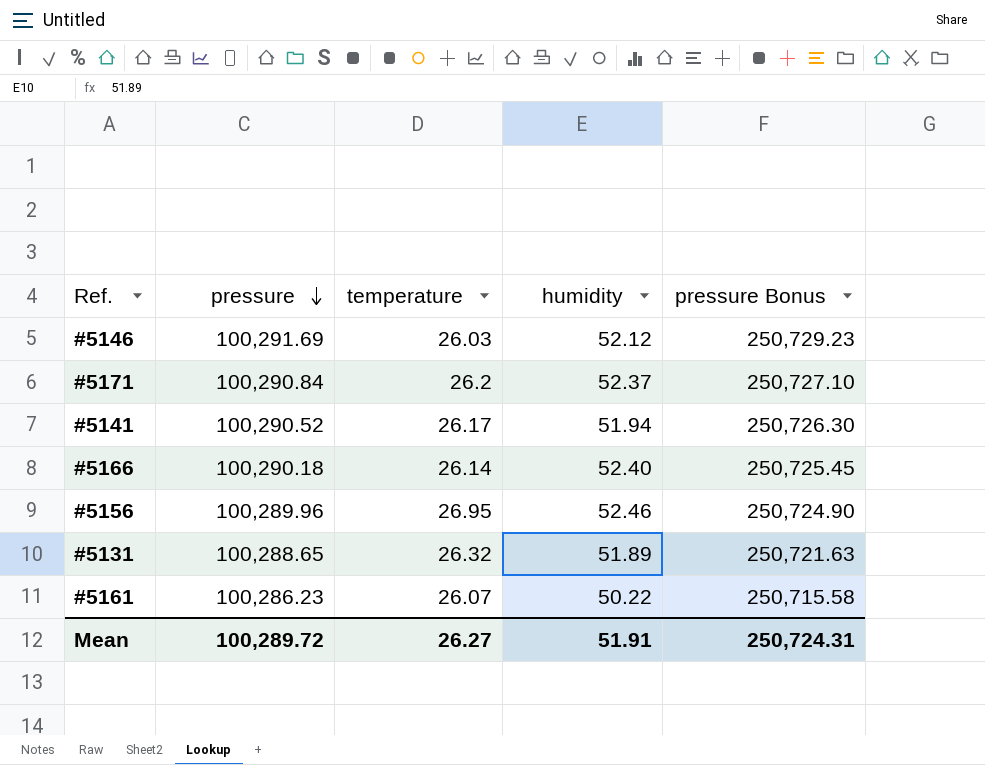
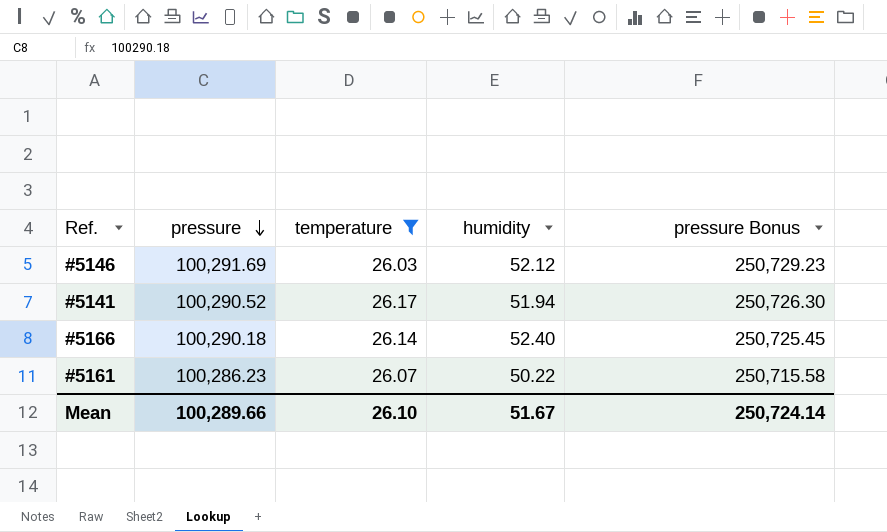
filter: none -> temperature <= 26.17
Mean | pressure: 100,289.72 -> 100,289.66
Mean | temperature: 26.27 -> 26.10
Mean | humidity: 51.91 -> 51.67
Mean | pressure Bonus: 250,724.31 -> 250,724.14

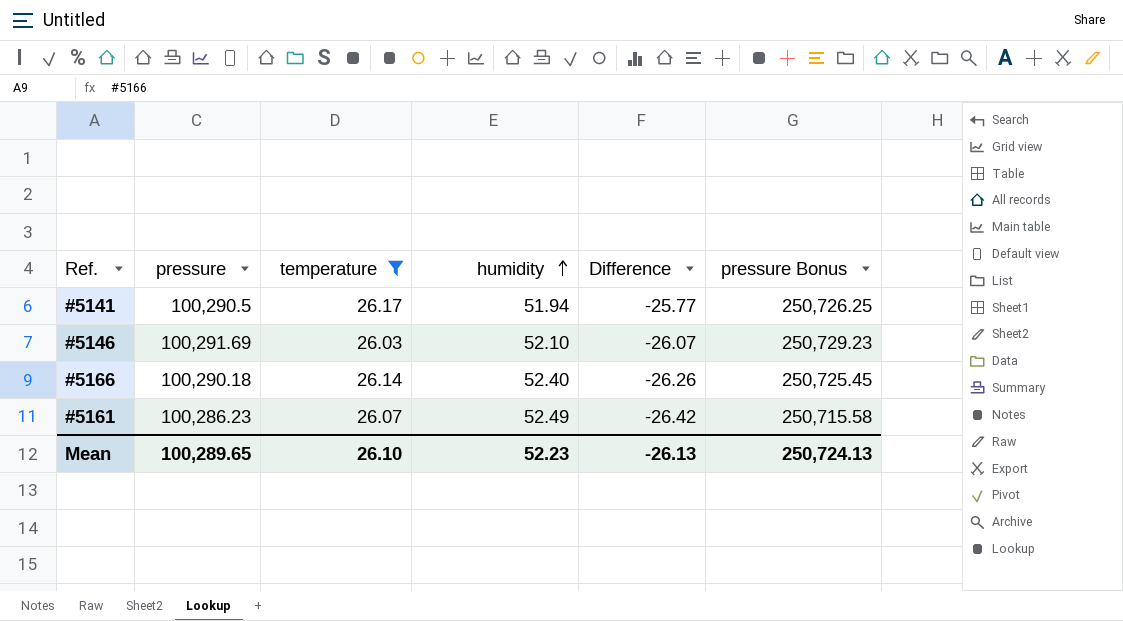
row order: pressure descending -> humidity ascending
column Difference | formula: none -> [temperature] - [humidity]
#5141 | pressure: 100,290.52 -> 100,290.5
#5141 | pressure Bonus: 250,726.30 -> 250,726.25
#5146 | humidity: 52.12 -> 52.10
#5161 | humidity: 50.22 -> 52.49
Mean | pressure: 100,289.66 -> 100,289.65
Mean | humidity: 51.67 -> 52.23
Mean | pressure Bonus: 250,724.14 -> 250,724.13

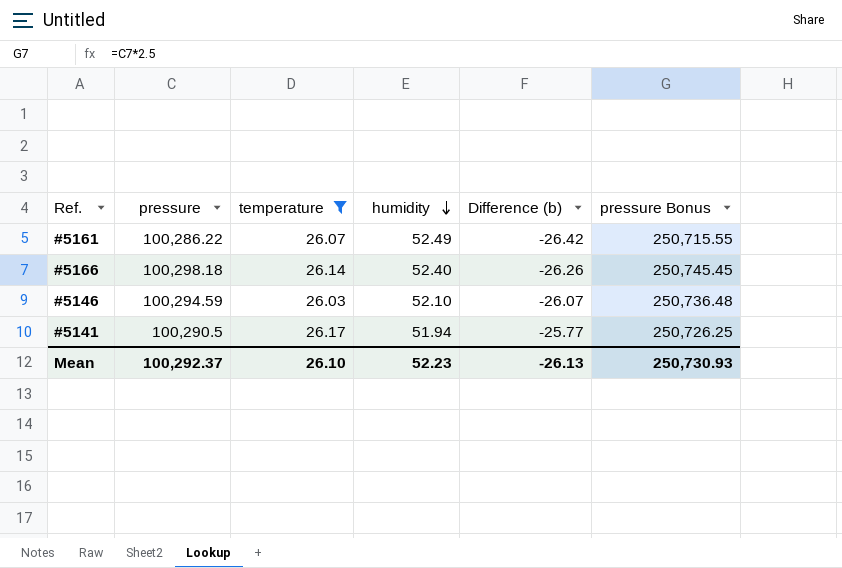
row order: humidity ascending -> humidity descending
column name: Difference -> Difference (b)
#5161 | pressure: 100,286.23 -> 100,286.22
#5161 | pressure Bonus: 250,715.58 -> 250,715.55
#5166 | pressure: 100,290.18 -> 100,298.18
#5166 | pressure Bonus: 250,725.45 -> 250,745.45
#5146 | pressure: 100,291.69 -> 100,294.59
#5146 | pressure Bonus: 250,729.23 -> 250,736.48
Mean | pressure: 100,289.65 -> 100,292.37
Mean | pressure Bonus: 250,724.13 -> 250,730.93

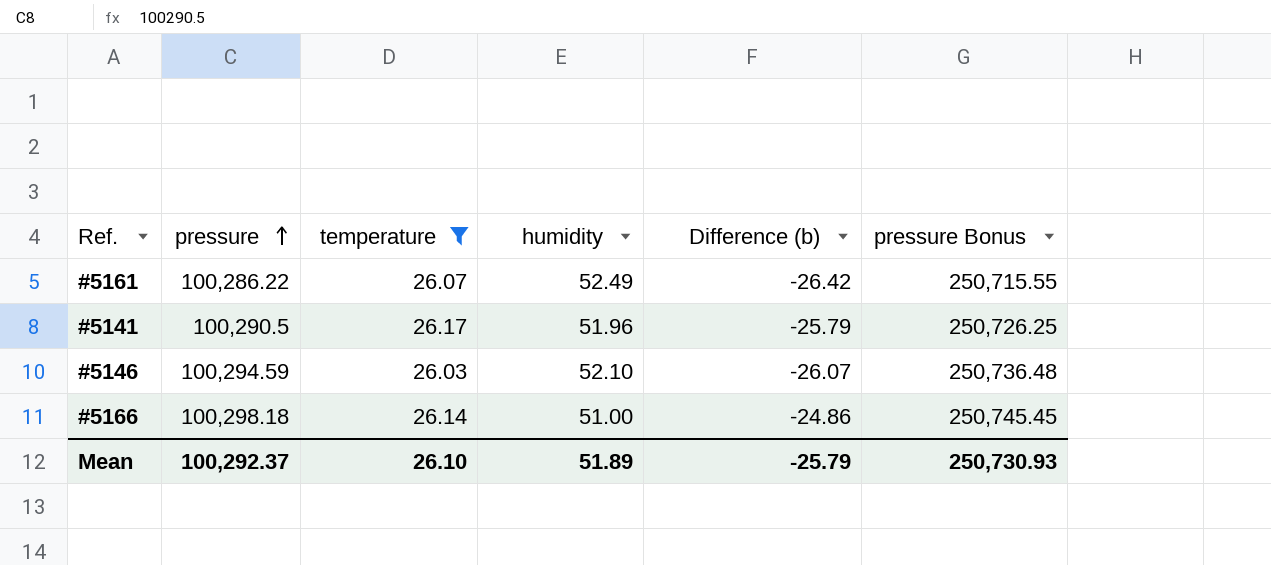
row order: humidity descending -> pressure ascending
#5141 | humidity: 51.94 -> 51.96
#5141 | Difference (b): -25.77 -> -25.79
#5166 | humidity: 52.40 -> 51.00
#5166 | Difference (b): -26.26 -> -24.86
Mean | humidity: 52.23 -> 51.89
Mean | Difference (b): -26.13 -> -25.79

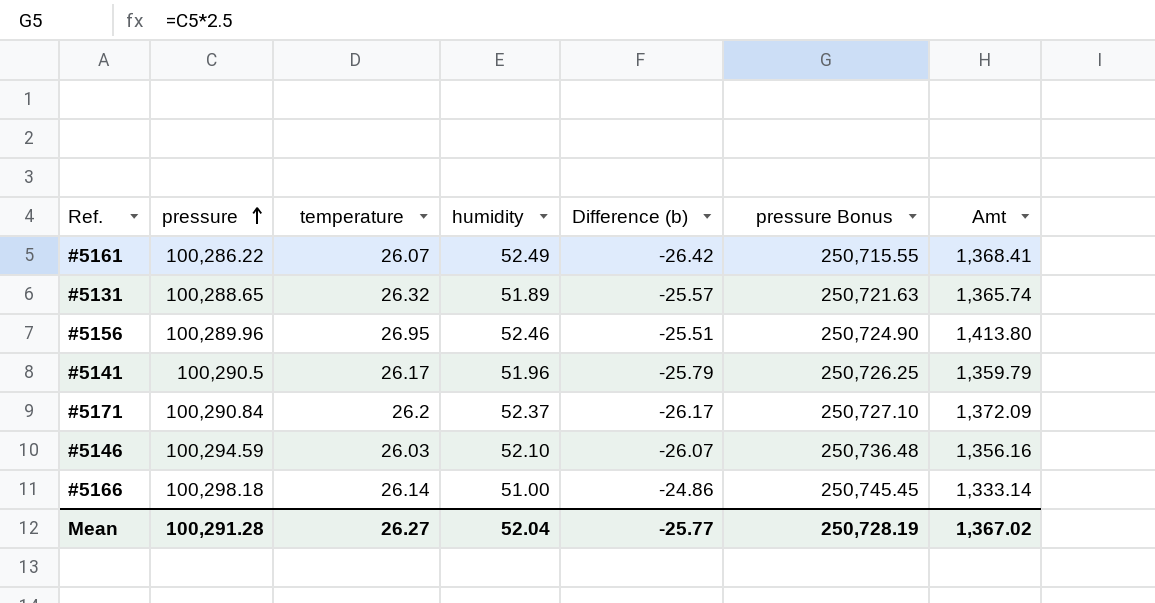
filter: temperature <= 26.17 -> none
column Amt | formula: none -> [temperature] * [humidity]
Mean | pressure: 100,292.37 -> 100,291.28
Mean | temperature: 26.10 -> 26.27
Mean | humidity: 51.89 -> 52.04
Mean | Difference (b): -25.79 -> -25.77
Mean | pressure Bonus: 250,730.93 -> 250,728.19

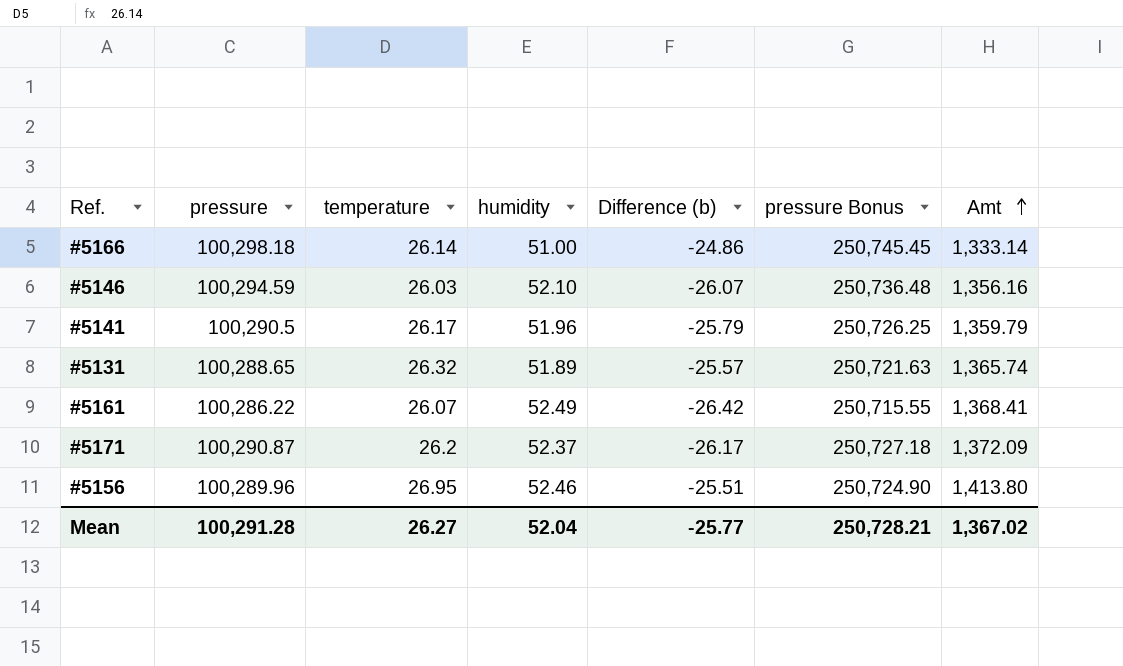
row order: pressure ascending -> Amt ascending
#5171 | pressure: 100,290.84 -> 100,290.87
#5171 | pressure Bonus: 250,727.10 -> 250,727.18
Mean | pressure Bonus: 250,728.19 -> 250,728.21

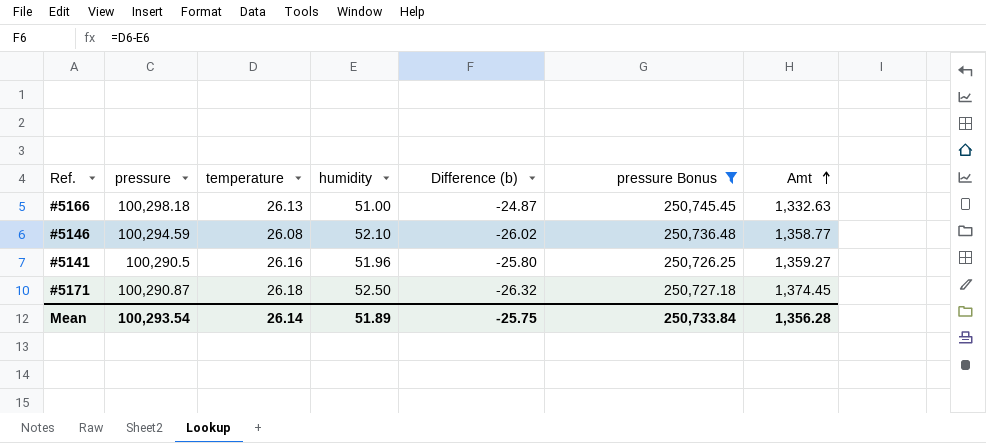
filter: none -> pressure Bonus >= 250,726.25
#5166 | temperature: 26.14 -> 26.13
#5166 | Difference (b): -24.86 -> -24.87
#5166 | Amt: 1,333.14 -> 1,332.63
#5146 | temperature: 26.03 -> 26.08
#5146 | Difference (b): -26.07 -> -26.02
#5146 | Amt: 1,356.16 -> 1,358.77
#5141 | temperature: 26.17 -> 26.16
#5141 | Difference (b): -25.79 -> -25.80
#5141 | Amt: 1,359.79 -> 1,359.27
#5171 | temperature: 26.2 -> 26.18
#5171 | humidity: 52.37 -> 52.50
#5171 | Difference (b): -26.17 -> -26.32
#5171 | Amt: 1,372.09 -> 1,374.45
Mean | pressure: 100,291.28 -> 100,293.54
Mean | temperature: 26.27 -> 26.14
Mean | humidity: 52.04 -> 51.89
Mean | Difference (b): -25.77 -> -25.75
Mean | pressure Bonus: 250,728.21 -> 250,733.84
Mean | Amt: 1,367.02 -> 1,356.28

